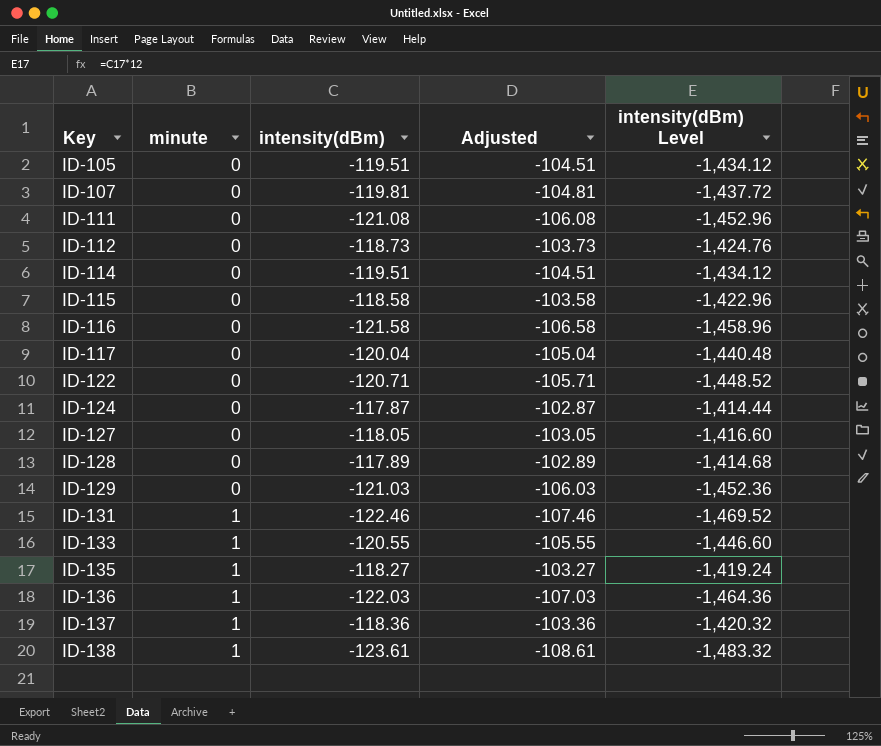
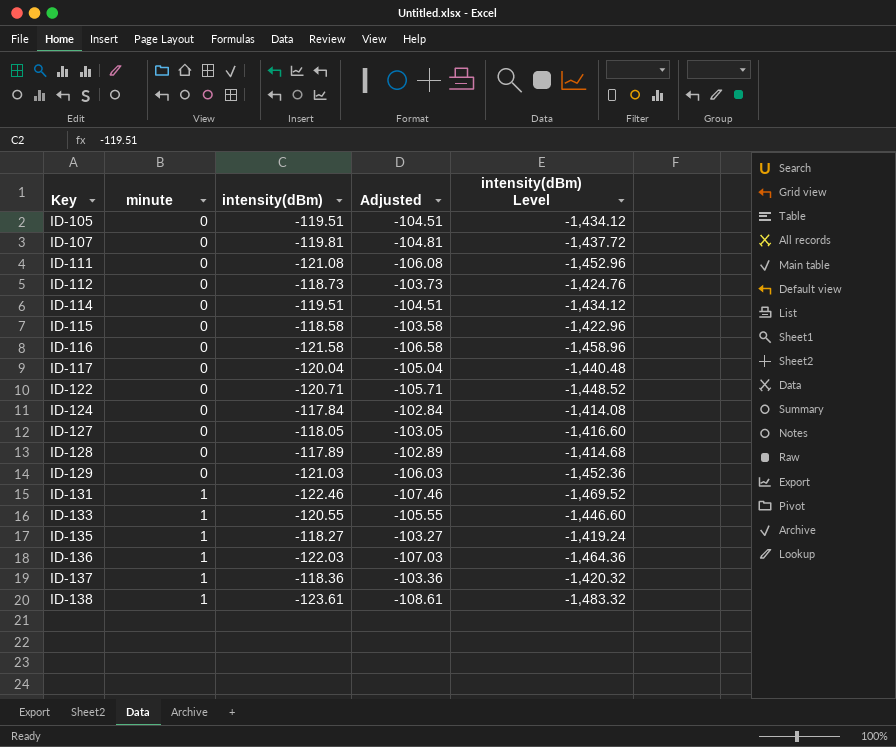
ID-124 | intensity(dBm): -117.87 -> -117.84
ID-124 | Adjusted: -102.87 -> -102.84
ID-124 | intensity(dBm) Level: -1,414.44 -> -1,414.08

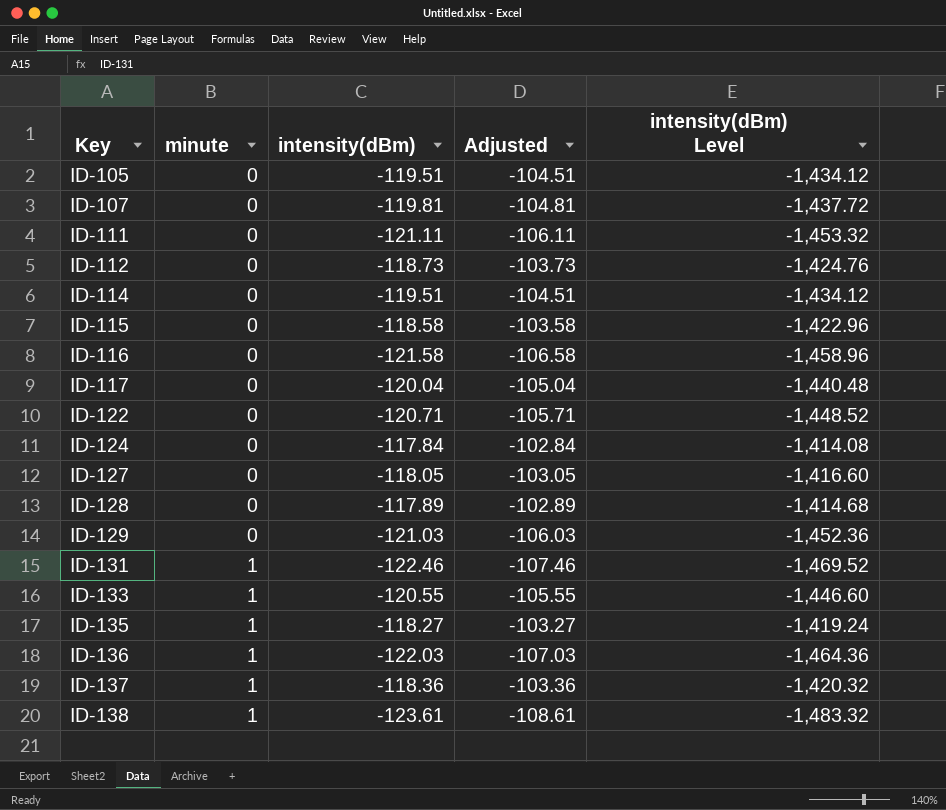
ID-111 | intensity(dBm): -121.08 -> -121.11
ID-111 | Adjusted: -106.08 -> -106.11
ID-111 | intensity(dBm) Level: -1,452.96 -> -1,453.32

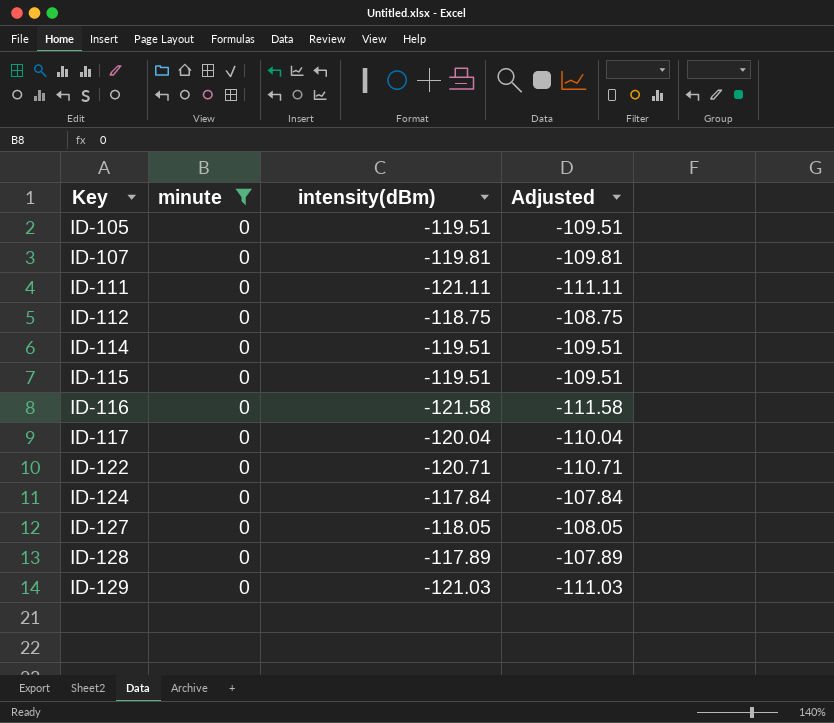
filter: none -> minute = 0
column intensity(dBm) Level | formula: [intensity(dBm)] * 12 -> none
column Adjusted | formula: [intensity(dBm)] + 15 -> [intensity(dBm)] + 10
ID-112 | intensity(dBm): -118.73 -> -118.75
ID-115 | intensity(dBm): -118.58 -> -119.51

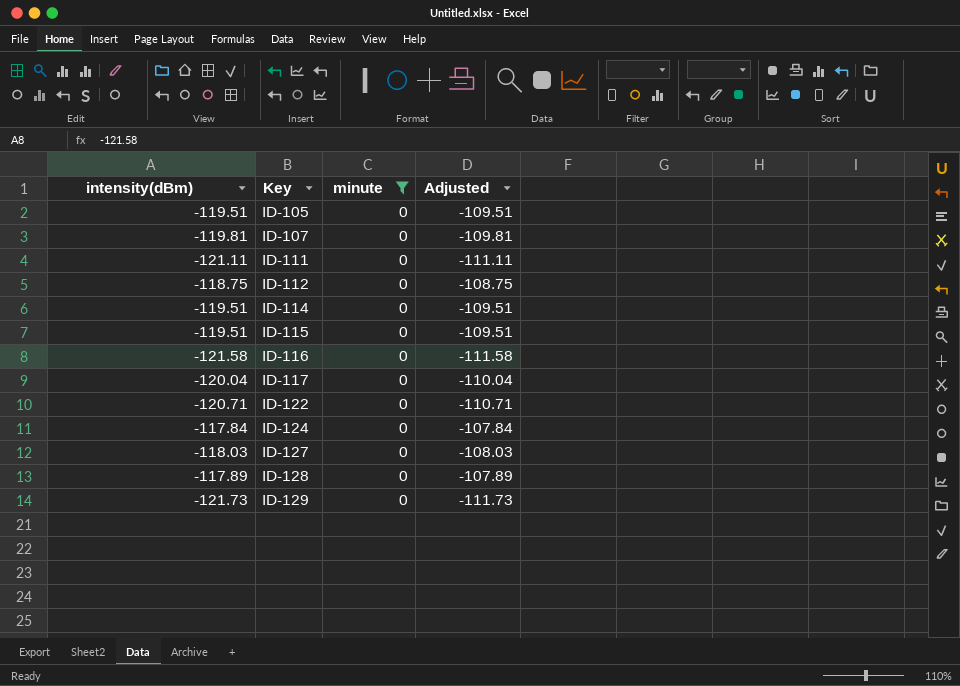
column intensity(dBm) | position: 3 -> 1
ID-127 | intensity(dBm): -118.05 -> -118.03
ID-127 | Adjusted: -108.05 -> -108.03
ID-129 | intensity(dBm): -121.03 -> -121.73
ID-129 | Adjusted: -111.03 -> -111.73

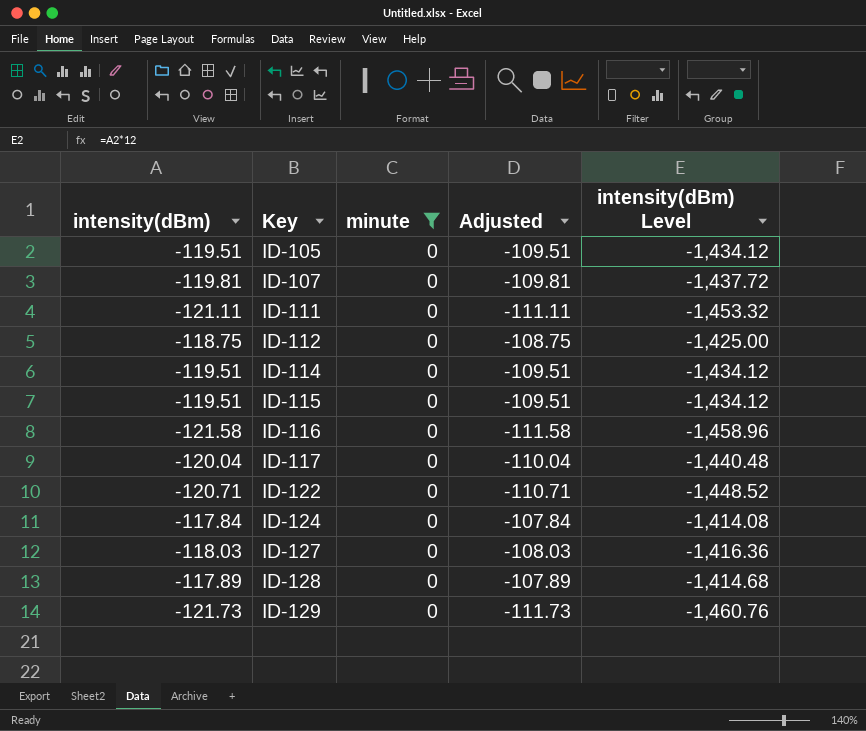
column intensity(dBm) Level | formula: none -> [intensity(dBm)] * 12

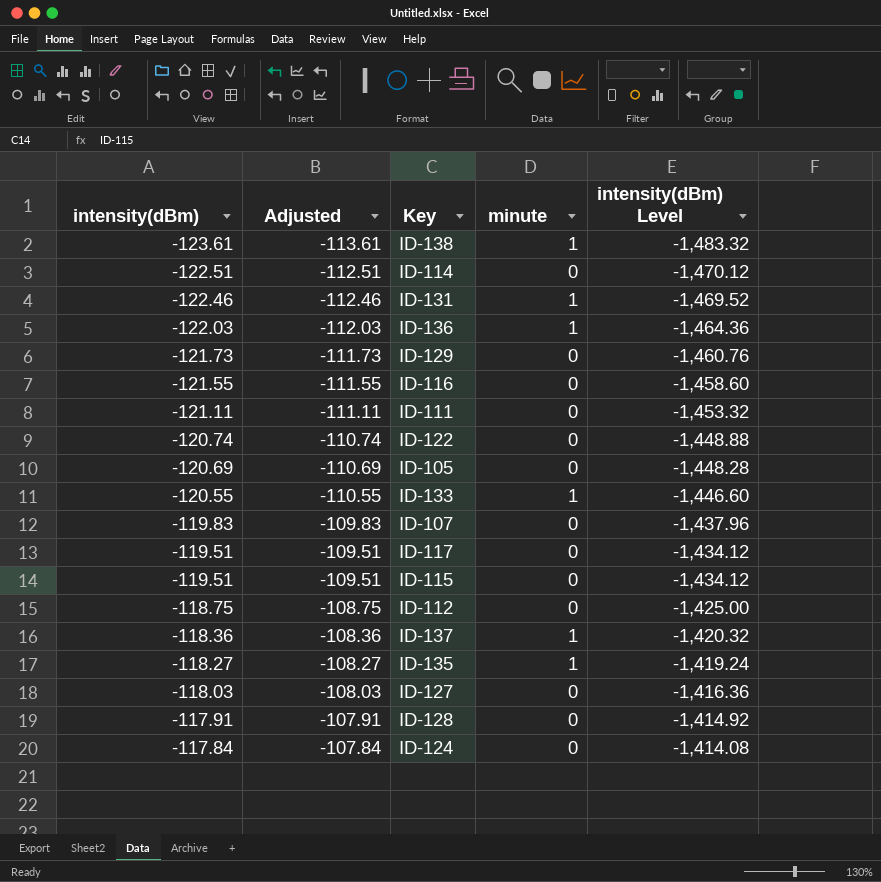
filter: minute = 0 -> none
row order: Key ascending -> intensity(dBm) ascending
column Adjusted | position: 4 -> 2
ID-114 | intensity(dBm): -119.51 -> -122.51
ID-114 | Adjusted: -109.51 -> -112.51
ID-114 | intensity(dBm) Level: -1,434.12 -> -1,470.12
ID-116 | intensity(dBm): -121.58 -> -121.55
ID-116 | Adjusted: -111.58 -> -111.55
ID-116 | intensity(dBm) Level: -1,458.96 -> -1,458.60
ID-122 | intensity(dBm): -120.71 -> -120.74
ID-122 | Adjusted: -110.71 -> -110.74
ID-122 | intensity(dBm) Level: -1,448.52 -> -1,448.88
ID-105 | intensity(dBm): -119.51 -> -120.69
ID-105 | Adjusted: -109.51 -> -110.69
ID-105 | intensity(dBm) Level: -1,434.12 -> -1,448.28
ID-107 | intensity(dBm): -119.81 -> -119.83
ID-107 | Adjusted: -109.81 -> -109.83
ID-107 | intensity(dBm) Level: -1,437.72 -> -1,437.96
ID-117 | intensity(dBm): -120.04 -> -119.51
ID-117 | Adjusted: -110.04 -> -109.51
ID-117 | intensity(dBm) Level: -1,440.48 -> -1,434.12
ID-128 | intensity(dBm): -117.89 -> -117.91
ID-128 | Adjusted: -107.89 -> -107.91
ID-128 | intensity(dBm) Level: -1,414.68 -> -1,414.92

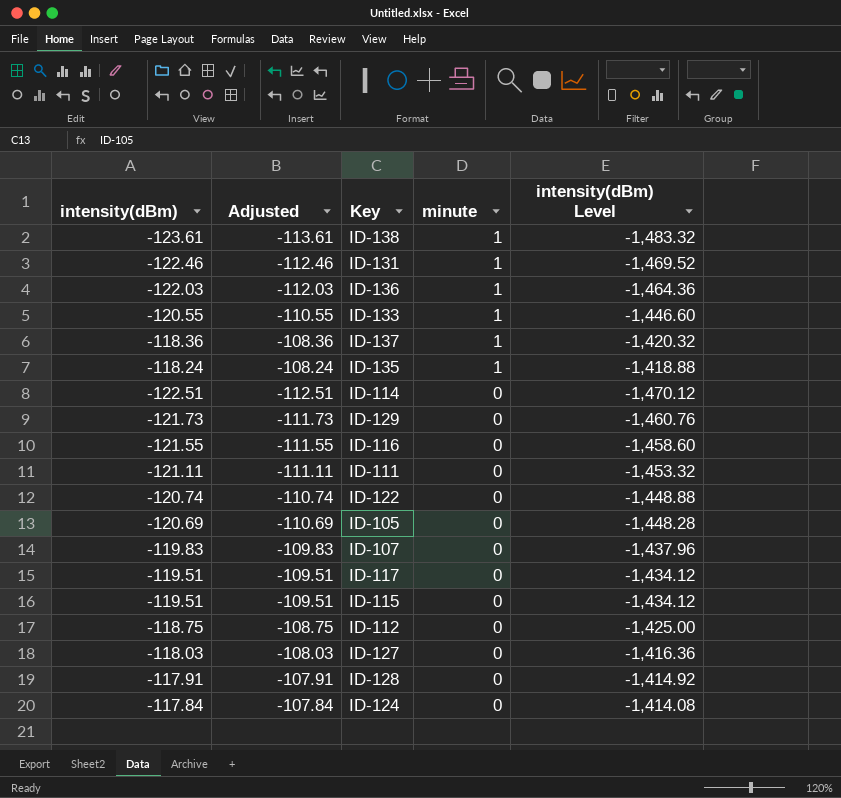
row order: intensity(dBm) ascending -> minute descending
ID-135 | intensity(dBm): -118.27 -> -118.24
ID-135 | Adjusted: -108.27 -> -108.24
ID-135 | intensity(dBm) Level: -1,419.24 -> -1,418.88

